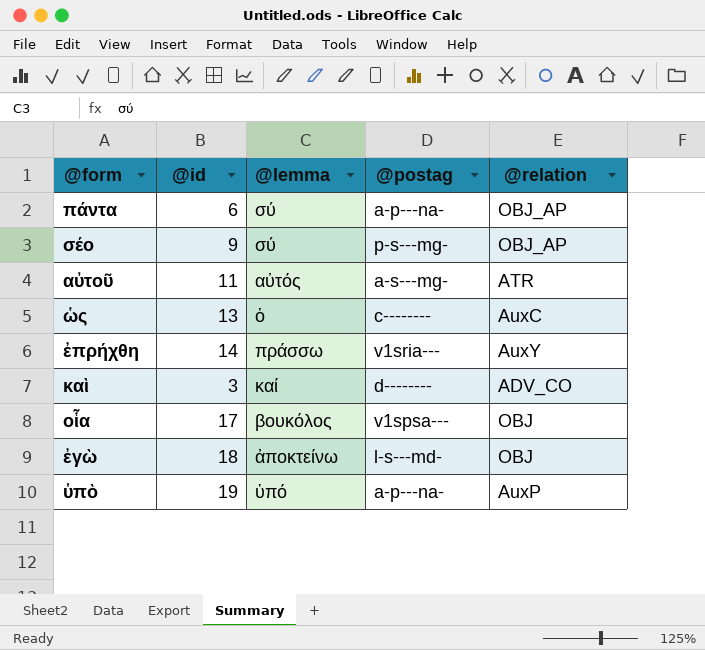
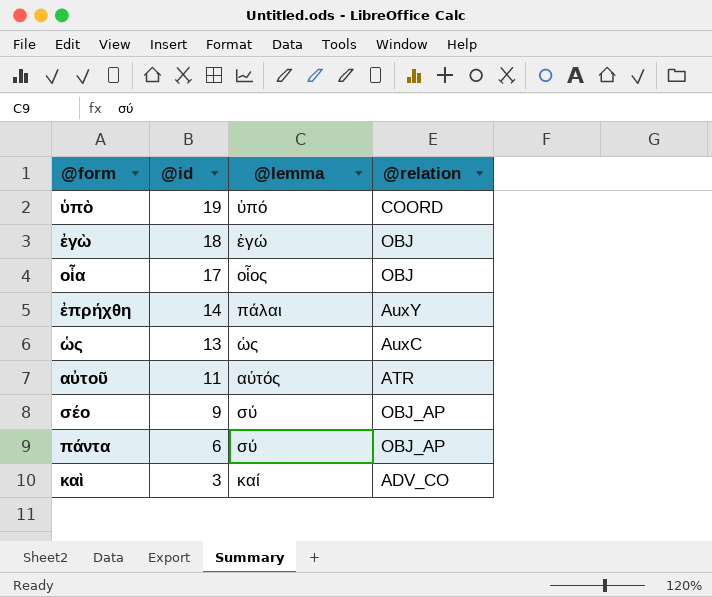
row order: none -> @id descending
column @postag | position: 4 -> none
ὑπὸ | @relation: AuxP -> COORD
ἐγὼ | @lemma: ἀποκτείνω -> ἐγώ
οἷα | @lemma: βουκόλος -> οἷος
ἐπρήχθη | @lemma: πράσσω -> πάλαι
ὡς | @lemma: ὁ -> ὡς

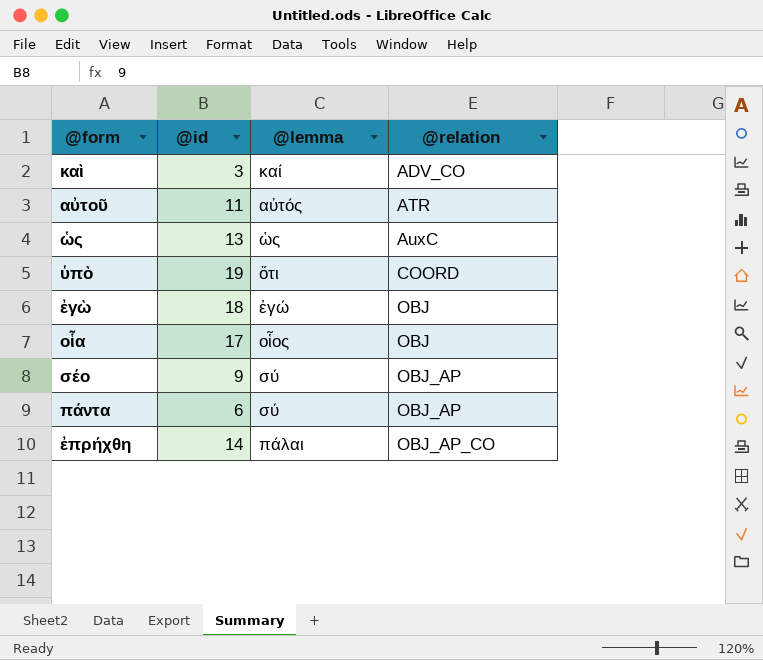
row order: @id descending -> @relation ascending
ὑπὸ | @lemma: ὑπό -> ὅτι
ἐπρήχθη | @relation: AuxY -> OBJ_AP_CO

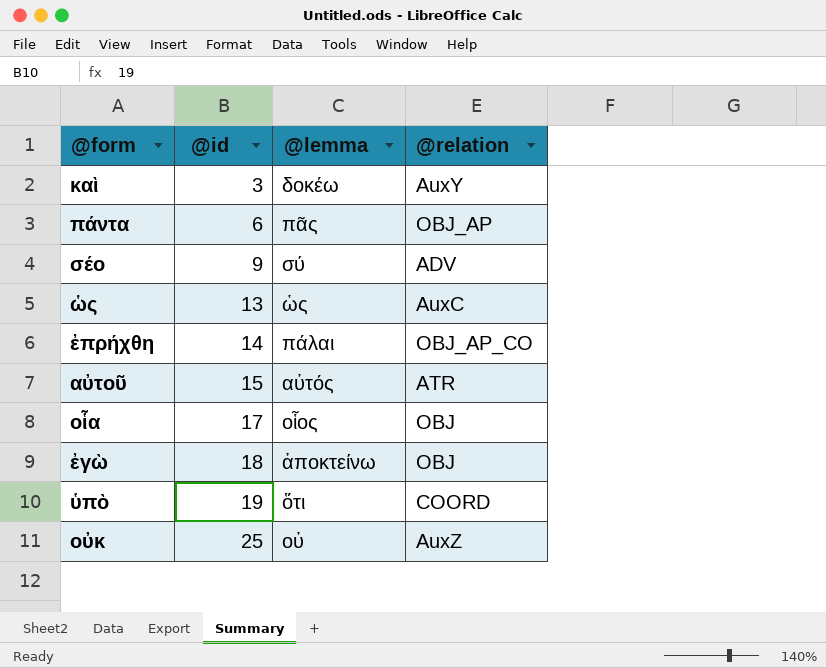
row order: @relation ascending -> @id ascending
καὶ | @lemma: καί -> δοκέω
καὶ | @relation: ADV_CO -> AuxY
πάντα | @lemma: σύ -> πᾶς
σέο | @relation: OBJ_AP -> ADV
αὐτοῦ | @id: 11 -> 15
ἐγὼ | @lemma: ἐγώ -> ἀποκτείνω
row οὐκ: none -> 25 | οὐ | AuxZ

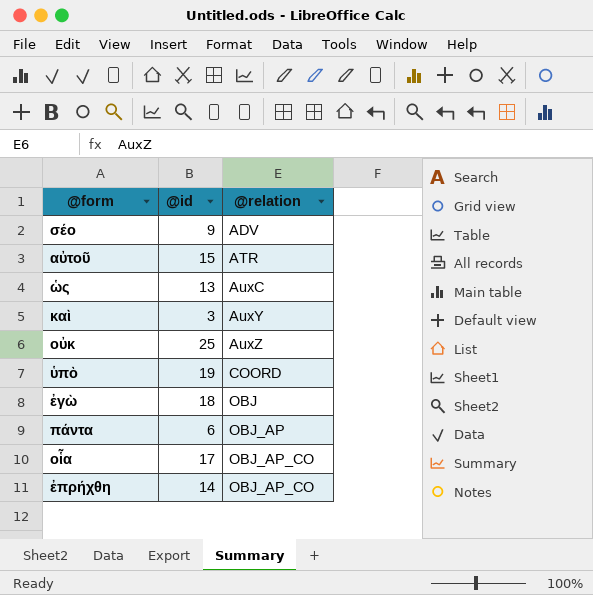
row order: @id ascending -> @relation ascending
column @lemma | position: 3 -> none
οἷα | @relation: OBJ -> OBJ_AP_CO

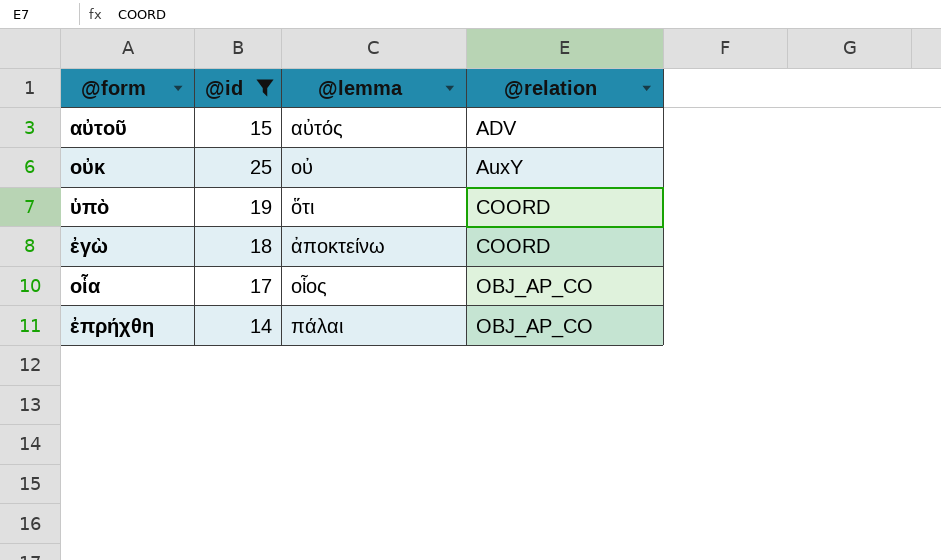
filter: none -> @id >= 14
column @lemma | position: none -> 3
αὐτοῦ | @relation: ATR -> ADV
οὐκ | @relation: AuxZ -> AuxY
ἐγὼ | @relation: OBJ -> COORD

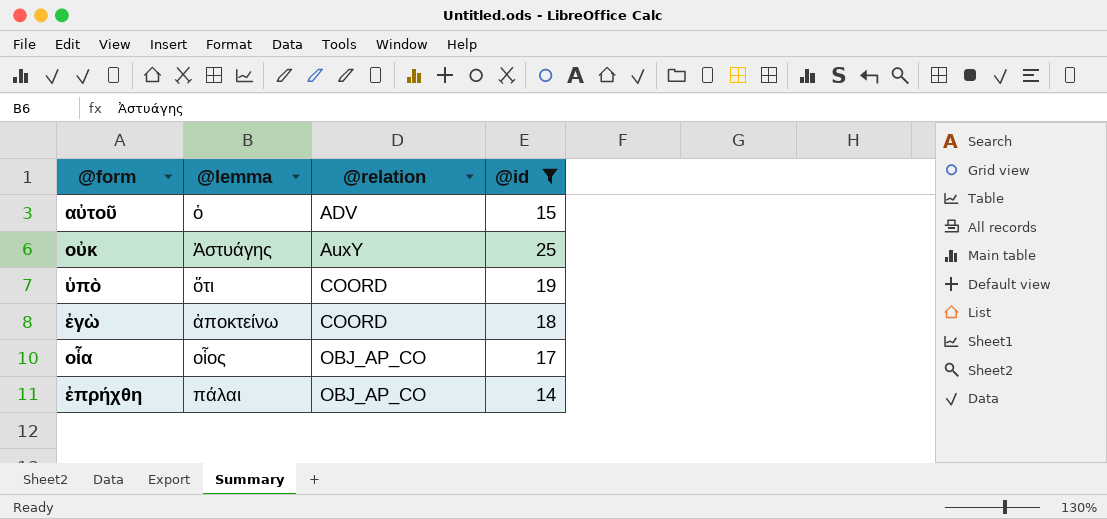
column @id | position: 2 -> 4
αὐτοῦ | @lemma: αὐτός -> ὁ
οὐκ | @lemma: οὐ -> Ἀστυάγης

